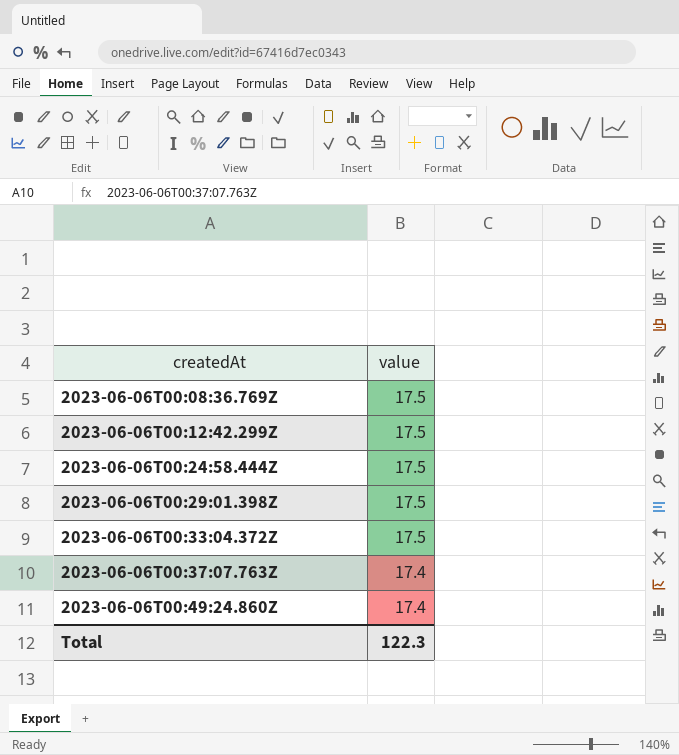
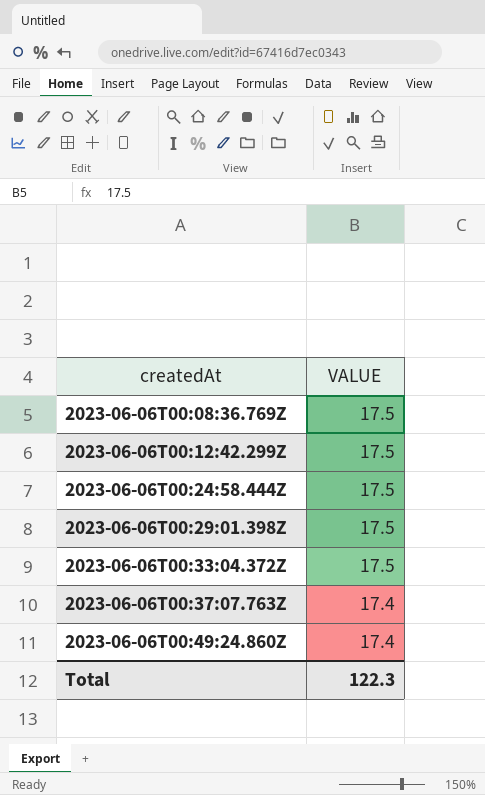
column name: value -> VALUE

